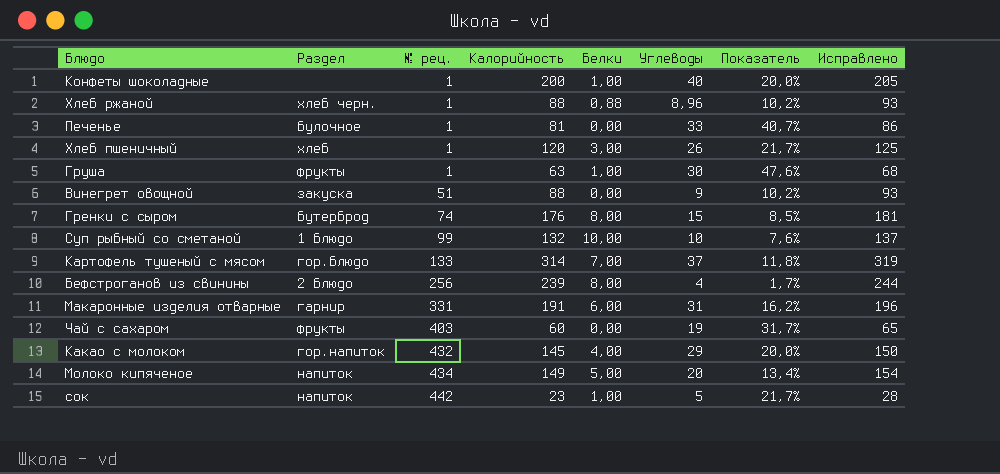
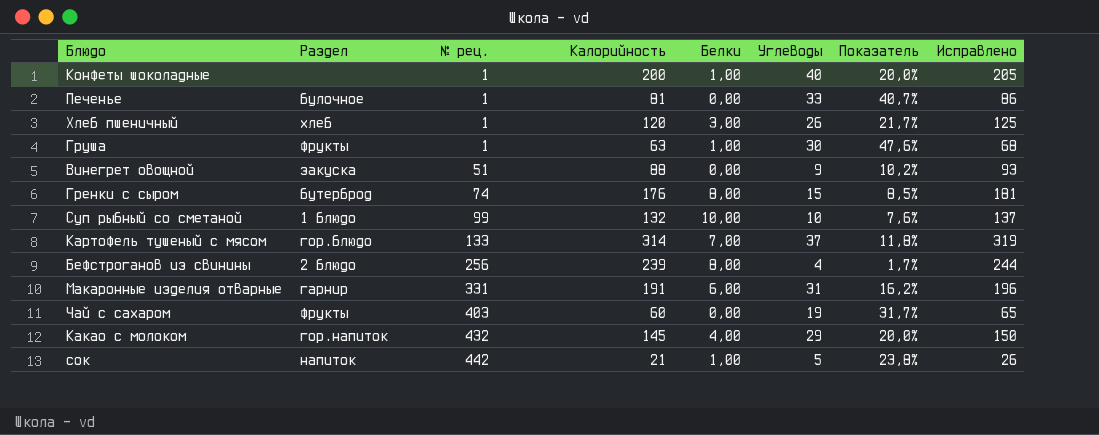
row Хлеб ржаной: хлеб черн. | 1 | 88 | 0,88 | 8,96 | 10,2% | 93 -> none
row Молоко кипяченое: напиток | 434 | 149 | 5,00 | 20 | 13,4% | 154 -> none
сок | Калорийность: 23 -> 21
сок | Показатель: 21,7% -> 23,8%
сок | Исправлено: 28 -> 26

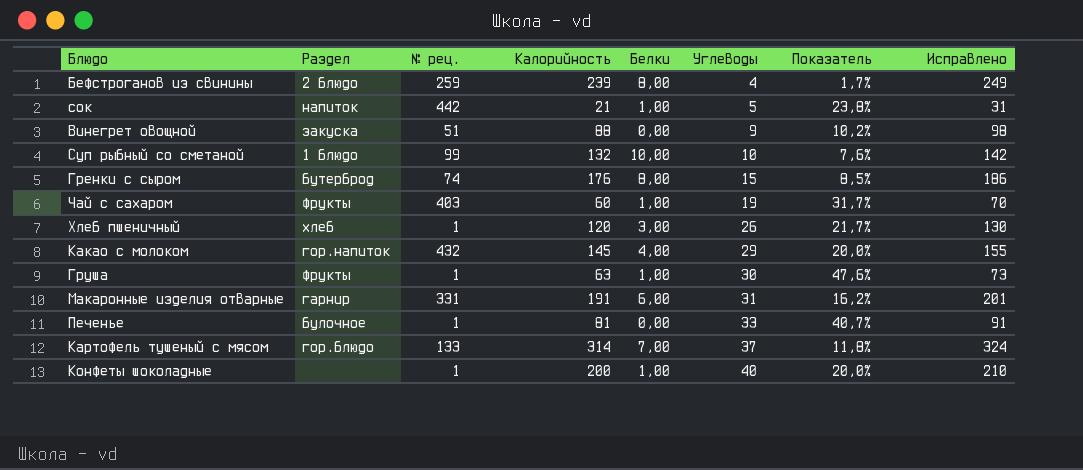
row order: № рец. ascending -> Углеводы ascending
column Исправлено | formula: [Калорийность] + 5 -> [Калорийность] + 10
Бефстроганов из свинины | № рец.: 256 -> 259
Чай с сахаром | Белки: 0,00 -> 1,00

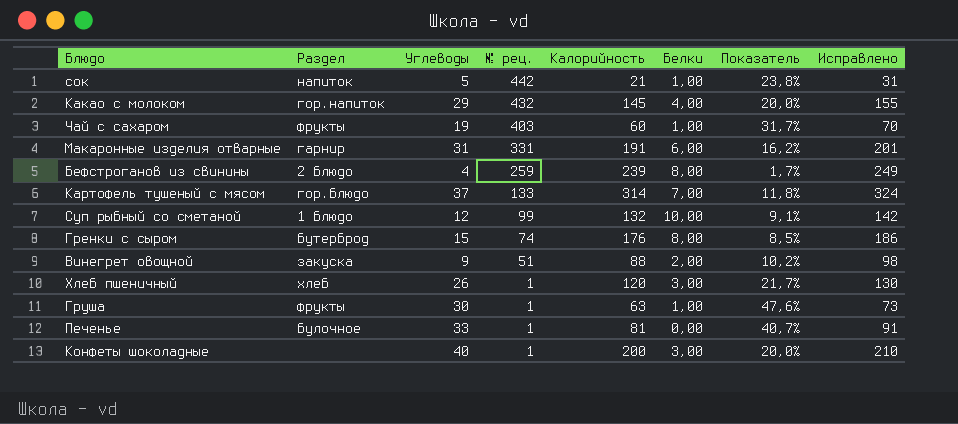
row order: Углеводы ascending -> № рец. descending
column Углеводы | position: 6 -> 3
Суп рыбный со сметаной | Углеводы: 10 -> 12
Суп рыбный со сметаной | Показатель: 7,6% -> 9,1%
Винегрет овощной | Белки: 0,00 -> 2,00
Конфеты шоколадные | Белки: 1,00 -> 3,00

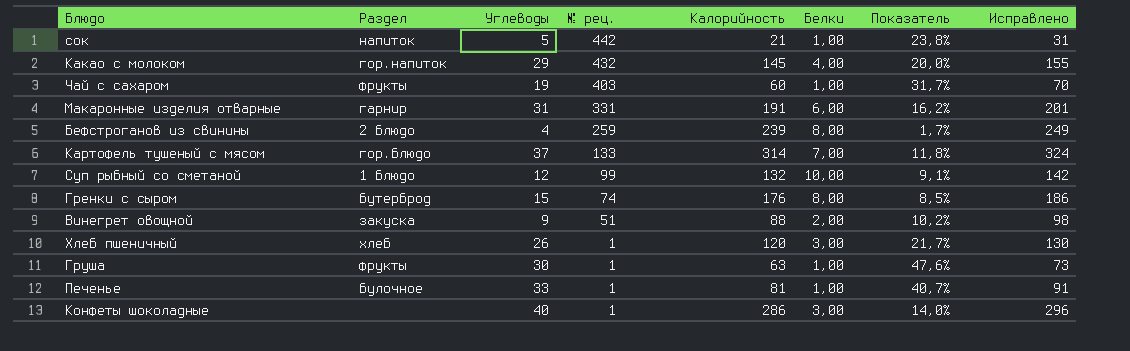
Печенье | Белки: 0,00 -> 1,00
Конфеты шоколадные | Калорийность: 200 -> 286
Конфеты шоколадные | Показатель: 20,0% -> 14,0%
Конфеты шоколадные | Исправлено: 210 -> 296

